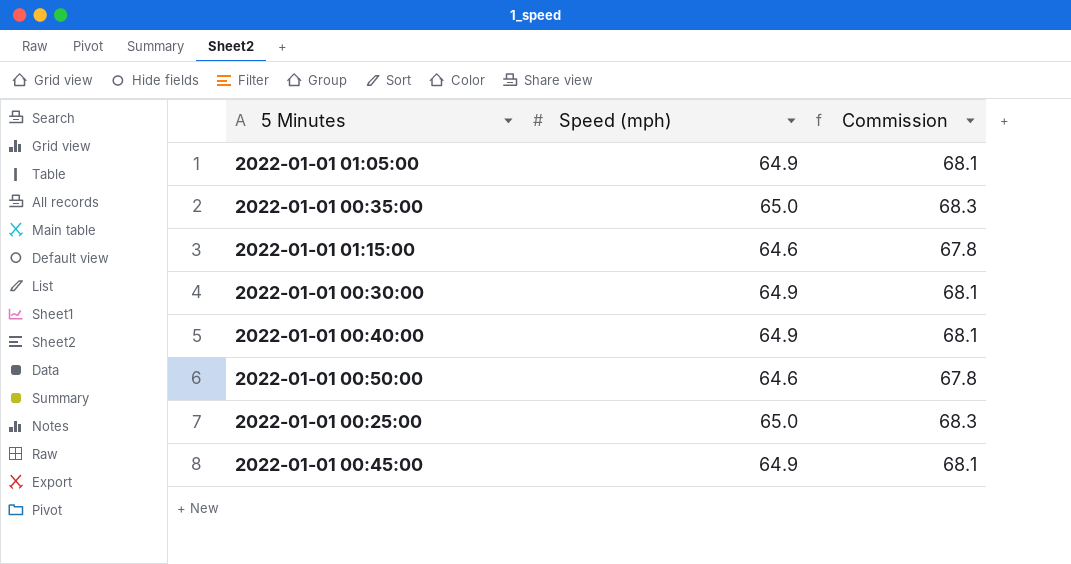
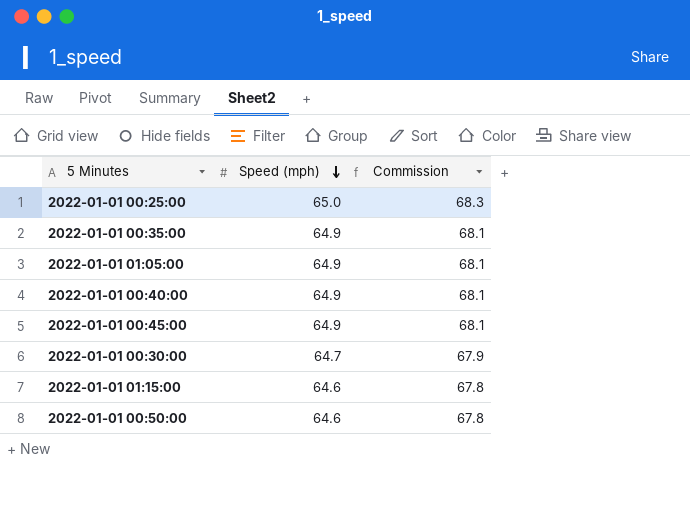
row order: none -> Speed (mph) descending
2022-01-01 00:35:00 | Speed (mph): 65.0 -> 64.9
2022-01-01 00:35:00 | Commission: 68.3 -> 68.1
2022-01-01 00:30:00 | Speed (mph): 64.9 -> 64.7
2022-01-01 00:30:00 | Commission: 68.1 -> 67.9

